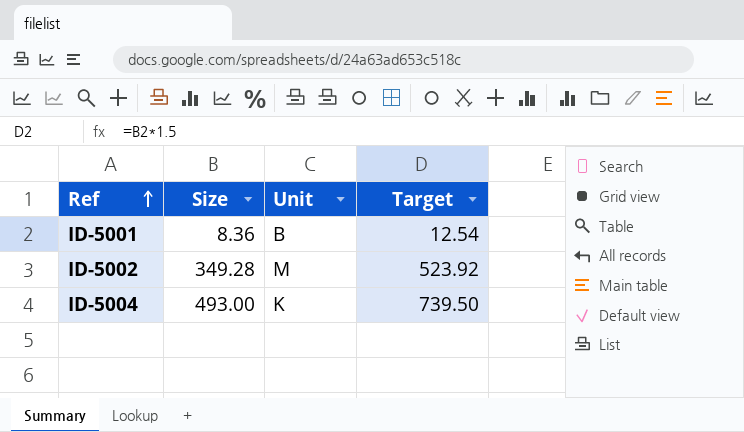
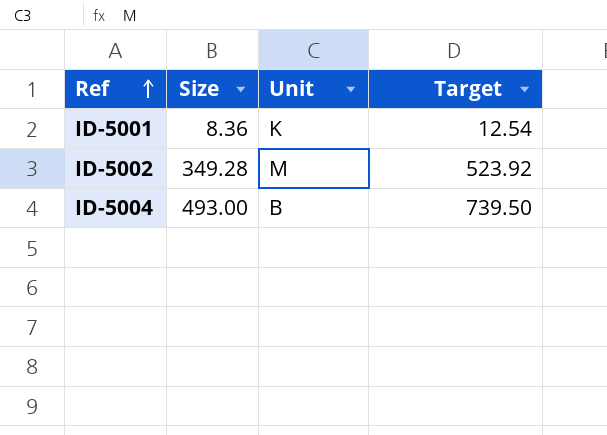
ID-5001 | Unit: B -> K
ID-5004 | Unit: K -> B

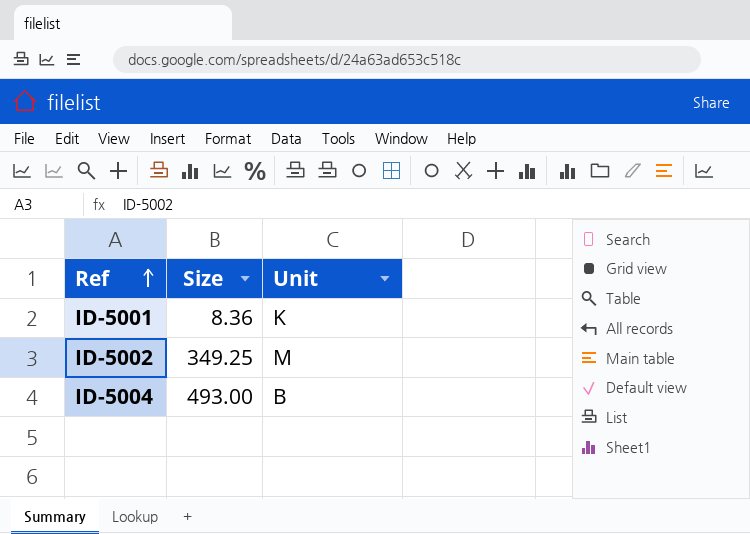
column Target | formula: [Size] * 1.5 -> none
ID-5002 | Size: 349.28 -> 349.25

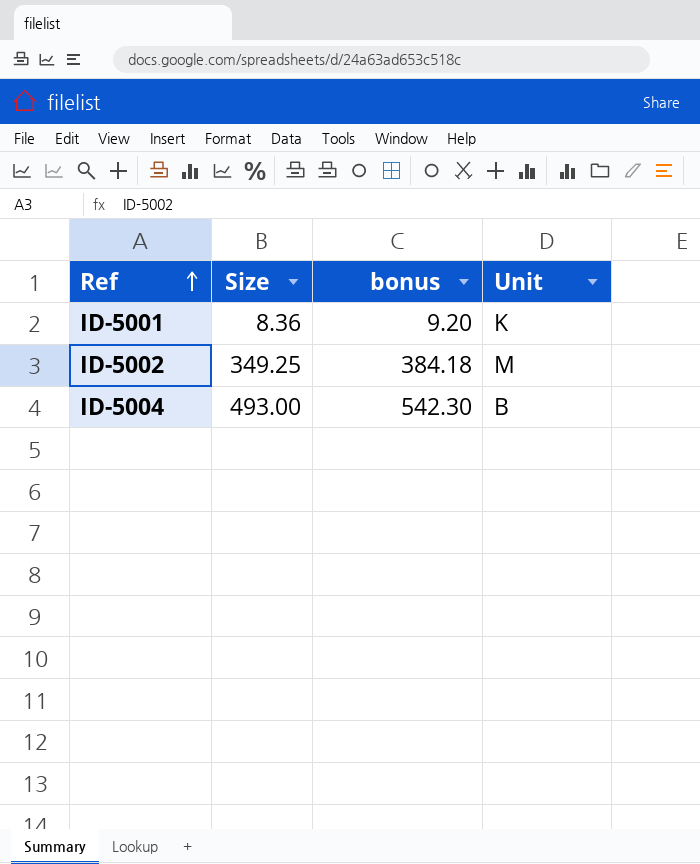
column bonus | formula: none -> [Size] * 1.1

